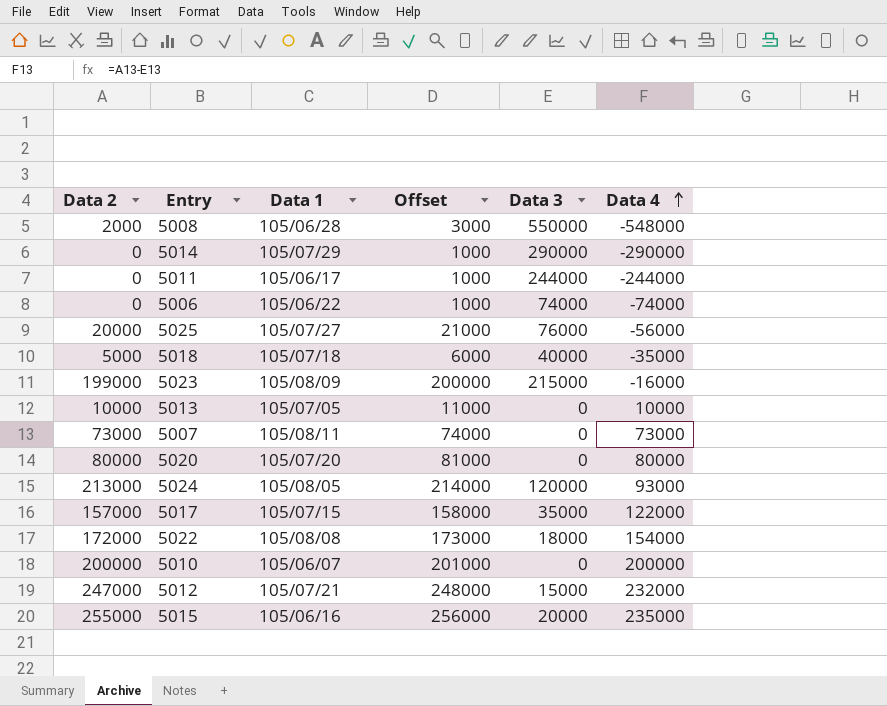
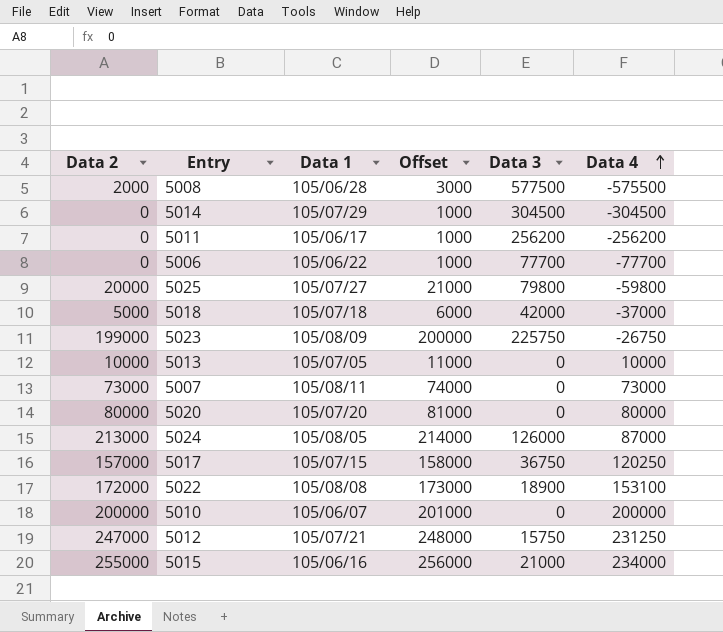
5008 | Data 3: 550000 -> 577500
5008 | Data 4: -548000 -> -575500
5014 | Data 3: 290000 -> 304500
5014 | Data 4: -290000 -> -304500
5011 | Data 3: 244000 -> 256200
5011 | Data 4: -244000 -> -256200
5006 | Data 3: 74000 -> 77700
5006 | Data 4: -74000 -> -77700
5025 | Data 3: 76000 -> 79800
5025 | Data 4: -56000 -> -59800
5018 | Data 3: 40000 -> 42000
5018 | Data 4: -35000 -> -37000
5023 | Data 3: 215000 -> 225750
5023 | Data 4: -16000 -> -26750
5024 | Data 3: 120000 -> 126000
5024 | Data 4: 93000 -> 87000
5017 | Data 3: 35000 -> 36750
5017 | Data 4: 122000 -> 120250
5022 | Data 3: 18000 -> 18900
5022 | Data 4: 154000 -> 153100
5012 | Data 3: 15000 -> 15750
5012 | Data 4: 232000 -> 231250
5015 | Data 3: 20000 -> 21000
5015 | Data 4: 235000 -> 234000

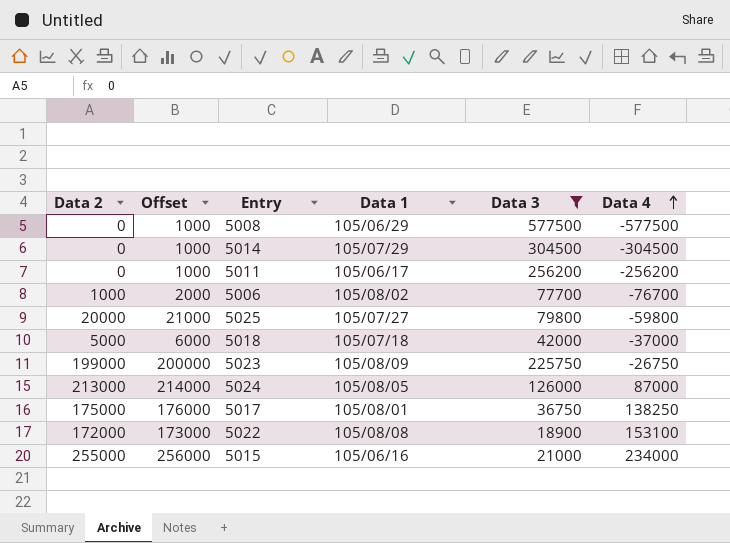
filter: none -> Data 3 >= 18900
column Offset | position: 4 -> 2
5008 | Data 2: 2000 -> 0
5008 | Offset: 3000 -> 1000
5008 | Data 1: 105/06/28 -> 105/06/29
5008 | Data 4: -575500 -> -577500
5006 | Data 2: 0 -> 1000
5006 | Offset: 1000 -> 2000
5006 | Data 1: 105/06/22 -> 105/08/02
5006 | Data 4: -77700 -> -76700
5017 | Data 2: 157000 -> 175000
5017 | Offset: 158000 -> 176000
5017 | Data 1: 105/07/15 -> 105/08/01
5017 | Data 4: 120250 -> 138250

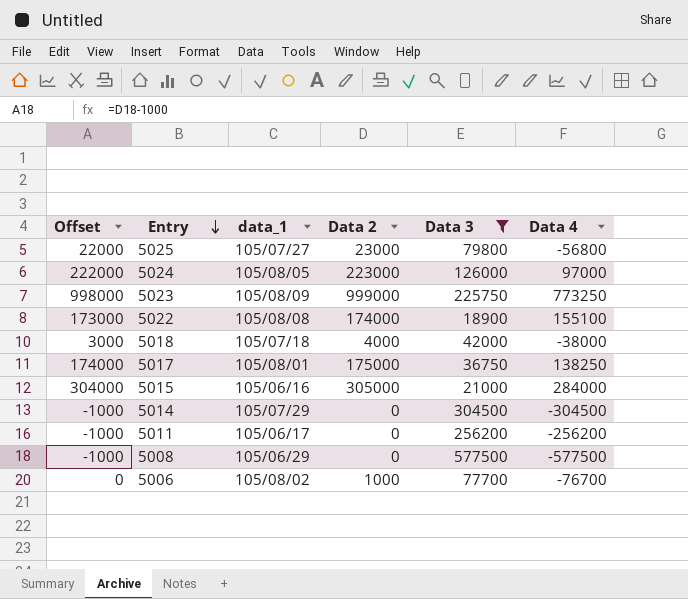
row order: Data 4 ascending -> Entry descending
column Offset | formula: [Data 2] + 1000 -> [Data 2] - 1000
column name: Data 1 -> data_1
column Data 2 | position: 1 -> 4
5025 | Data 2: 20000 -> 23000
5025 | Data 4: -59800 -> -56800
5024 | Data 2: 213000 -> 223000
5024 | Data 4: 87000 -> 97000
5023 | Data 2: 199000 -> 999000
5023 | Data 4: -26750 -> 773250
5022 | Data 2: 172000 -> 174000
5022 | Data 4: 153100 -> 155100
5018 | Data 2: 5000 -> 4000
5018 | Data 4: -37000 -> -38000
5015 | Data 2: 255000 -> 305000
5015 | Data 4: 234000 -> 284000

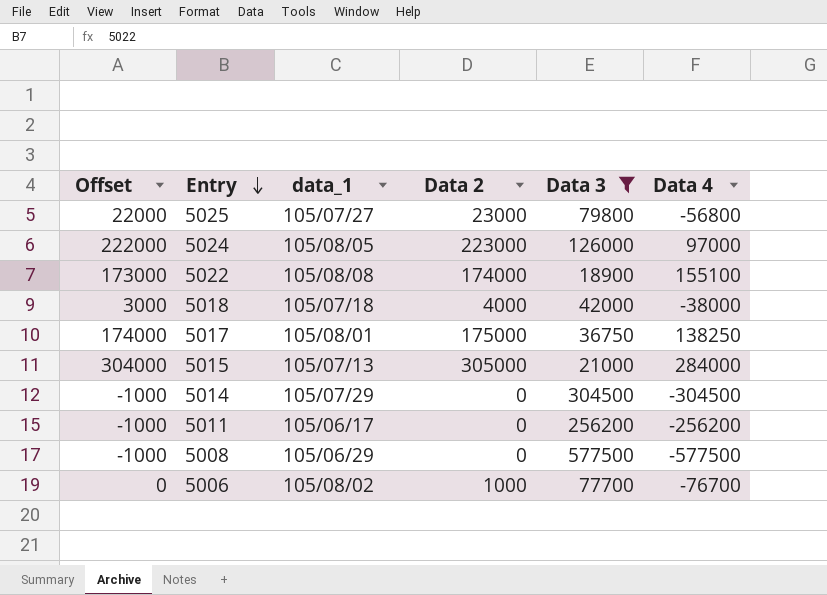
row 5023: 998000 | 105/08/09 | 999000 | 225750 | 773250 -> none
5015 | data_1: 105/06/16 -> 105/07/13

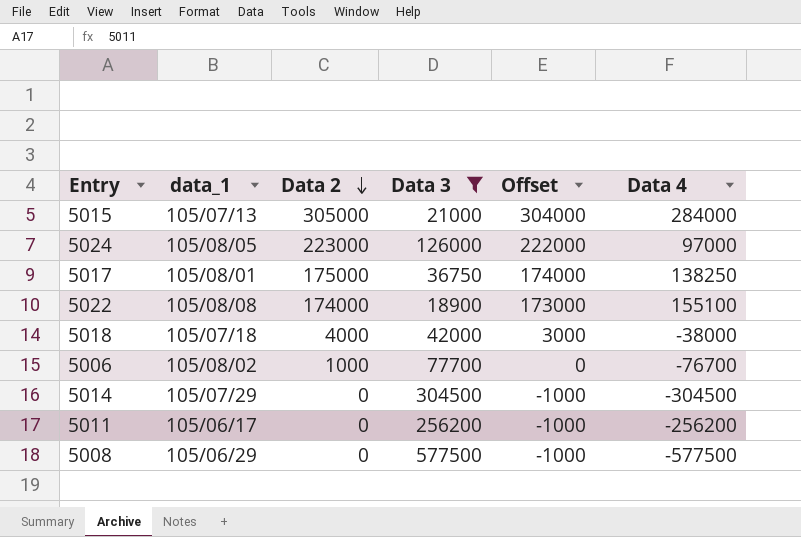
row order: Entry descending -> Data 2 descending
column Offset | position: 1 -> 5
row 5025: 22000 | 105/07/27 | 23000 | 79800 | -56800 -> none

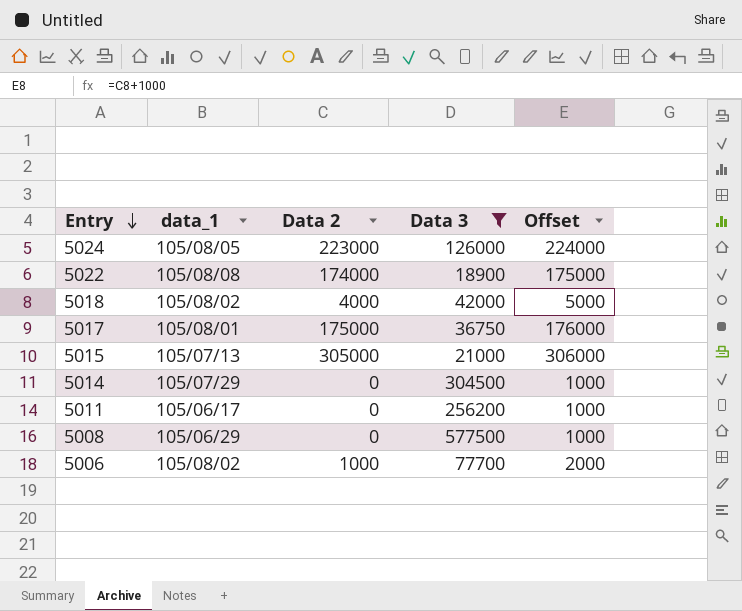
row order: Data 2 descending -> Entry descending
column Data 4 | formula: [Data 2] - [Data 3] -> none
column Offset | formula: [Data 2] - 1000 -> [Data 2] + 1000
5018 | data_1: 105/07/18 -> 105/08/02

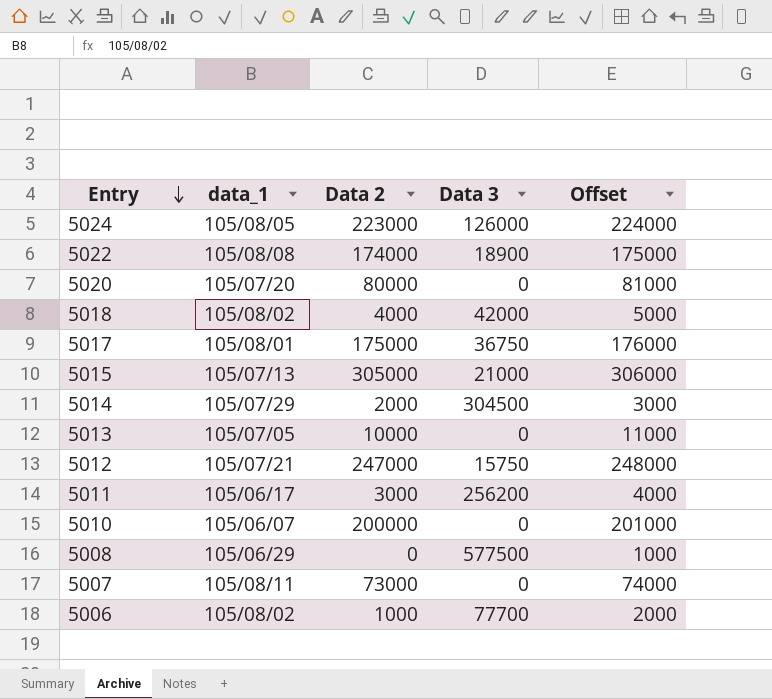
filter: Data 3 >= 18900 -> none
5014 | Data 2: 0 -> 2000
5014 | Offset: 1000 -> 3000
5011 | Data 2: 0 -> 3000
5011 | Offset: 1000 -> 4000

